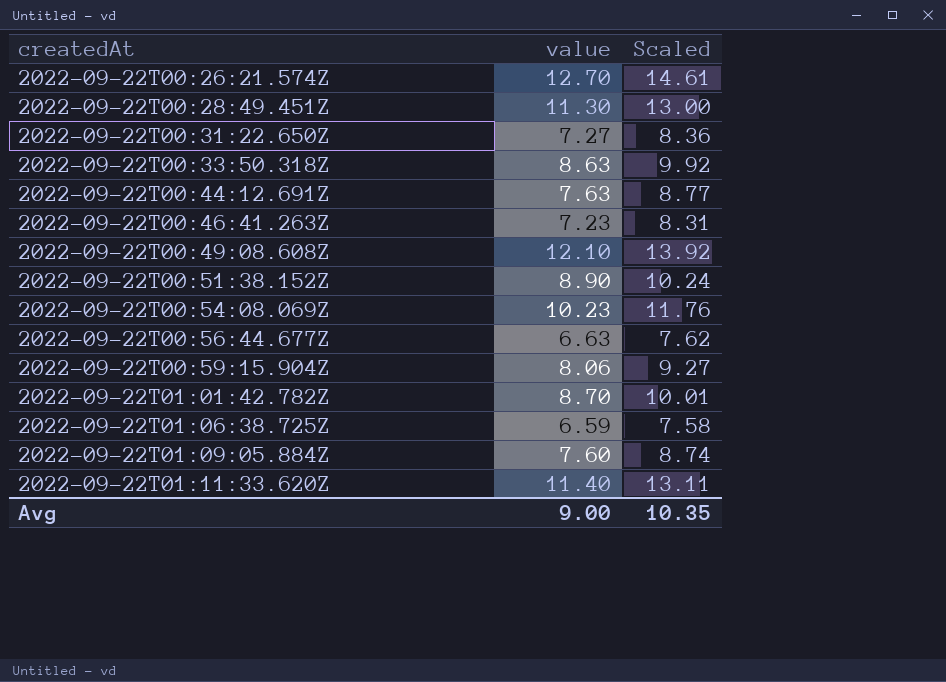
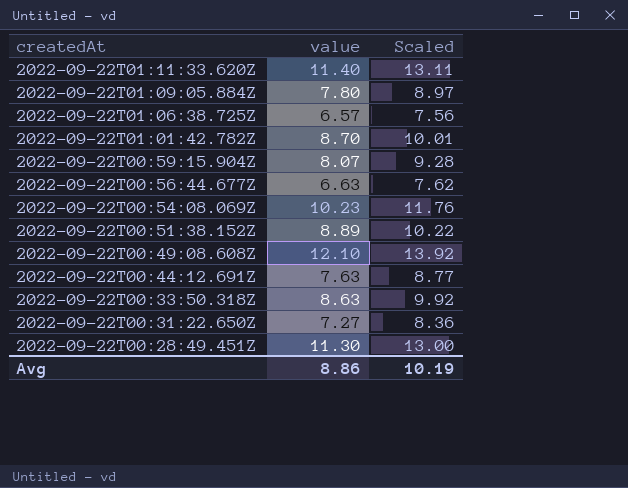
row order: createdAt ascending -> createdAt descending
row 2022-09-22T00:26:21.574Z: 12.70 | 14.61 -> none
row 2022-09-22T00:46:41.263Z: 7.23 | 8.31 -> none
2022-09-22T01:09:05.884Z | value: 7.60 -> 7.80
2022-09-22T01:09:05.884Z | Scaled: 8.74 -> 8.97
2022-09-22T01:06:38.725Z | value: 6.59 -> 6.57
2022-09-22T01:06:38.725Z | Scaled: 7.58 -> 7.56
2022-09-22T00:59:15.904Z | value: 8.06 -> 8.07
2022-09-22T00:59:15.904Z | Scaled: 9.27 -> 9.28
2022-09-22T00:51:38.152Z | value: 8.90 -> 8.89
2022-09-22T00:51:38.152Z | Scaled: 10.24 -> 10.22
Avg | value: 9.00 -> 8.86
Avg | Scaled: 10.35 -> 10.19

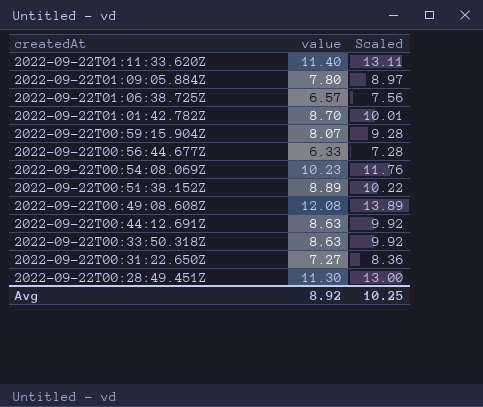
2022-09-22T00:56:44.677Z | value: 6.63 -> 6.33
2022-09-22T00:56:44.677Z | Scaled: 7.62 -> 7.28
2022-09-22T00:49:08.608Z | value: 12.10 -> 12.08
2022-09-22T00:49:08.608Z | Scaled: 13.92 -> 13.89
2022-09-22T00:44:12.691Z | value: 7.63 -> 8.63
2022-09-22T00:44:12.691Z | Scaled: 8.77 -> 9.92
Avg | value: 8.86 -> 8.92
Avg | Scaled: 10.19 -> 10.25

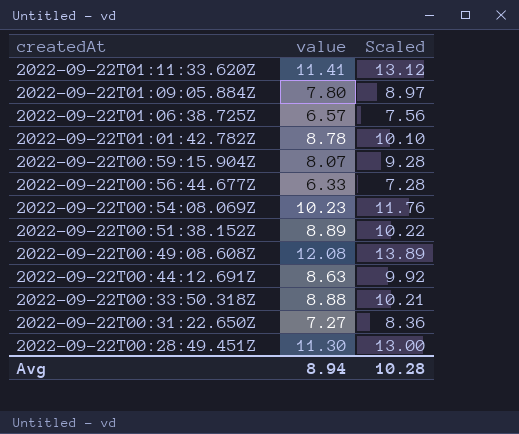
2022-09-22T01:11:33.620Z | value: 11.40 -> 11.41
2022-09-22T01:11:33.620Z | Scaled: 13.11 -> 13.12
2022-09-22T01:01:42.782Z | value: 8.70 -> 8.78
2022-09-22T01:01:42.782Z | Scaled: 10.01 -> 10.10
2022-09-22T00:33:50.318Z | value: 8.63 -> 8.88
2022-09-22T00:33:50.318Z | Scaled: 9.92 -> 10.21
Avg | value: 8.92 -> 8.94
Avg | Scaled: 10.25 -> 10.28

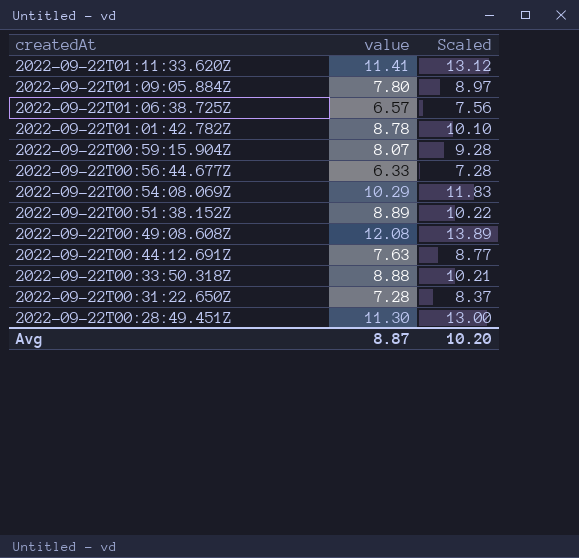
2022-09-22T00:54:08.069Z | value: 10.23 -> 10.29
2022-09-22T00:54:08.069Z | Scaled: 11.76 -> 11.83
2022-09-22T00:44:12.691Z | value: 8.63 -> 7.63
2022-09-22T00:44:12.691Z | Scaled: 9.92 -> 8.77
2022-09-22T00:31:22.650Z | value: 7.27 -> 7.28
2022-09-22T00:31:22.650Z | Scaled: 8.36 -> 8.37
Avg | value: 8.94 -> 8.87
Avg | Scaled: 10.28 -> 10.20

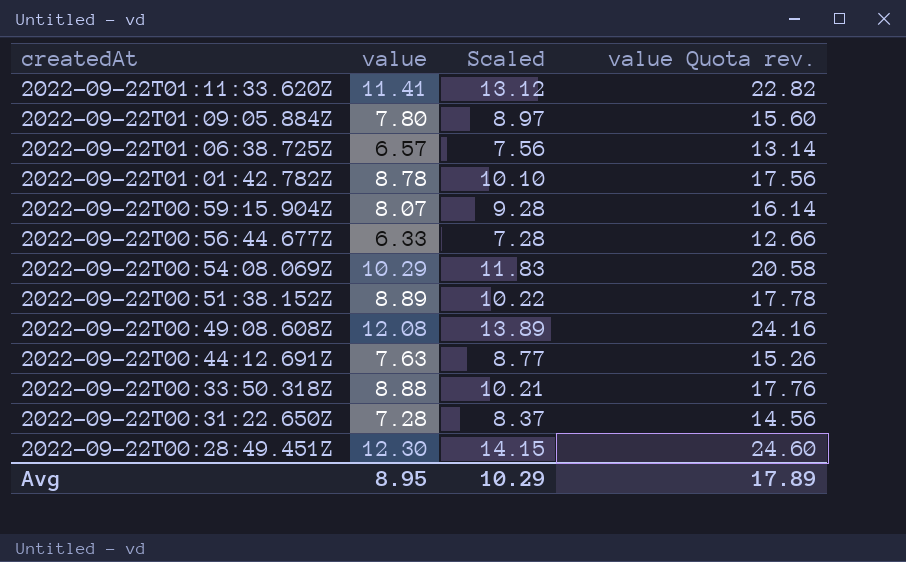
column value Quota rev. | formula: none -> [value] * 2
2022-09-22T00:28:49.451Z | value: 11.30 -> 12.30
2022-09-22T00:28:49.451Z | Scaled: 13.00 -> 14.15
Avg | value: 8.87 -> 8.95
Avg | Scaled: 10.20 -> 10.29

